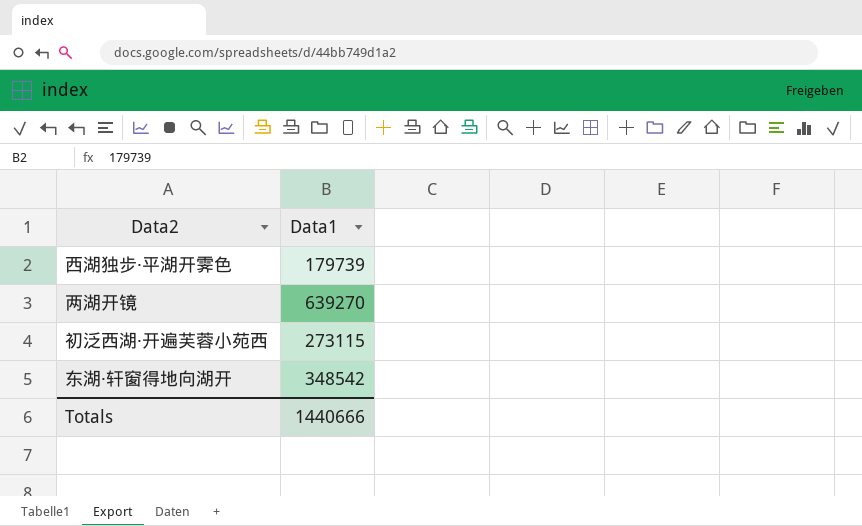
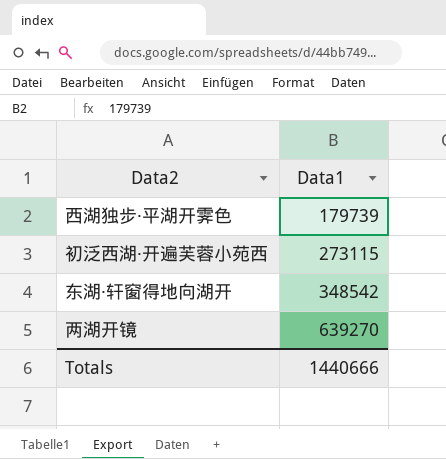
row order: none -> Data1 ascending

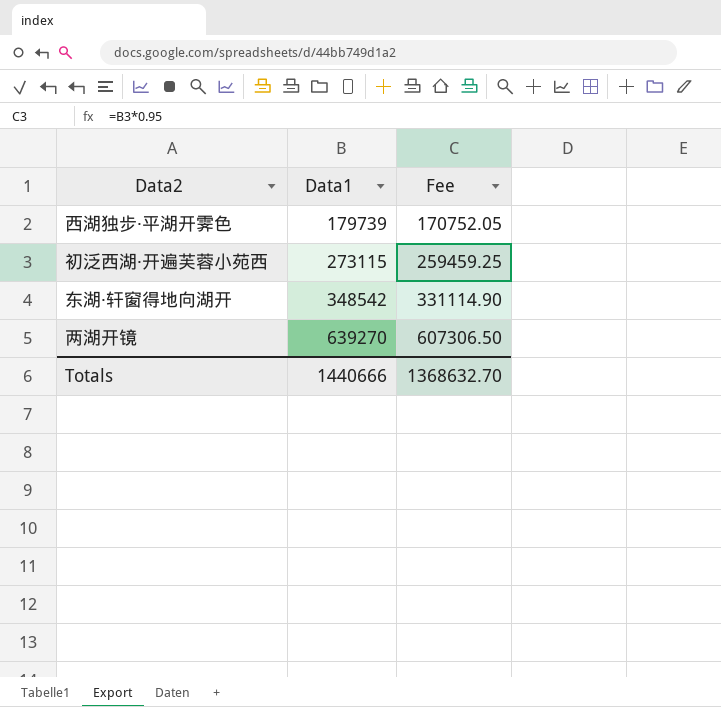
column Fee | formula: none -> [Data1] * 0.95

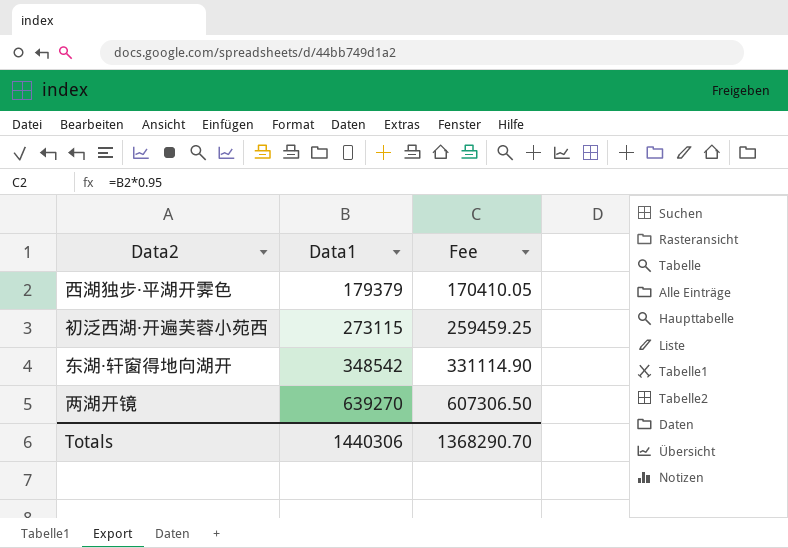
西湖独步·平湖开霁色 | Data1: 179739 -> 179379
西湖独步·平湖开霁色 | Fee: 170752.05 -> 170410.05
Totals | Data1: 1440666 -> 1440306
Totals | Fee: 1368632.70 -> 1368290.70

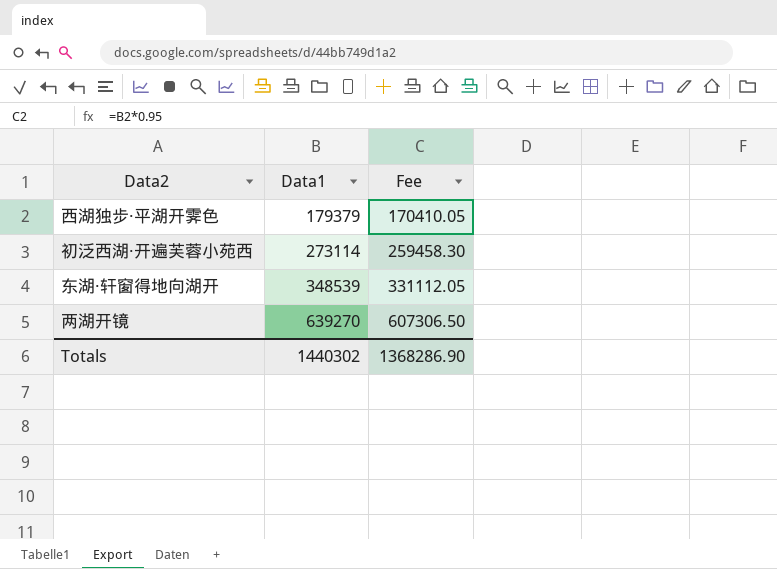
初泛西湖·开遍芙蓉小苑西 | Data1: 273115 -> 273114
初泛西湖·开遍芙蓉小苑西 | Fee: 259459.25 -> 259458.30
东湖·轩窗得地向湖开 | Data1: 348542 -> 348539
东湖·轩窗得地向湖开 | Fee: 331114.90 -> 331112.05
Totals | Data1: 1440306 -> 1440302
Totals | Fee: 1368290.70 -> 1368286.90

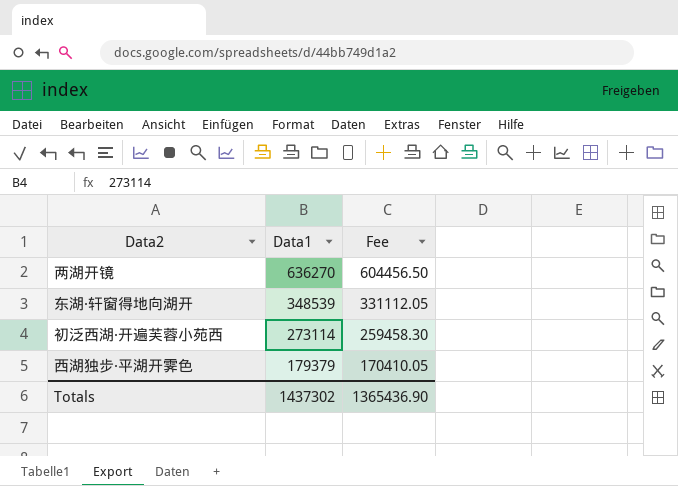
row order: Data1 ascending -> Data1 descending
两湖开镜 | Data1: 639270 -> 636270
两湖开镜 | Fee: 607306.50 -> 604456.50
Totals | Data1: 1440302 -> 1437302
Totals | Fee: 1368286.90 -> 1365436.90

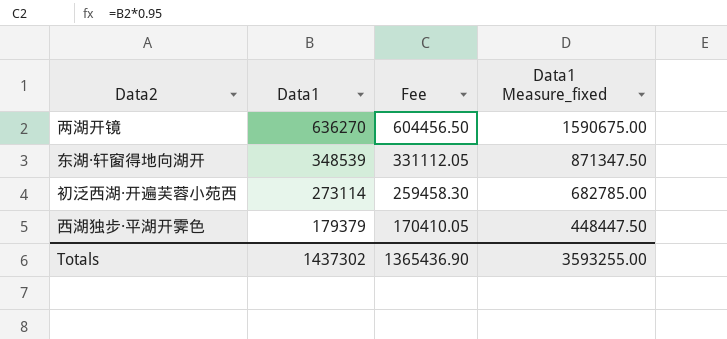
column Data1 Measure_fixed | formula: none -> [Data1] * 2.5

